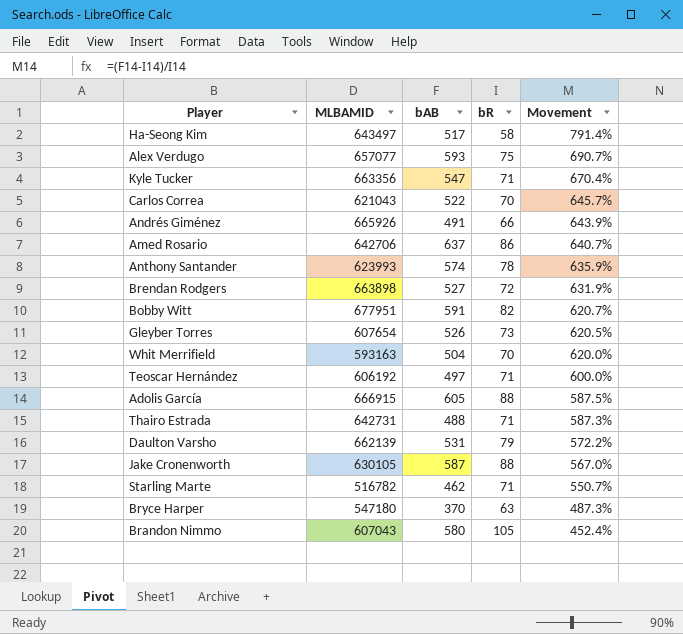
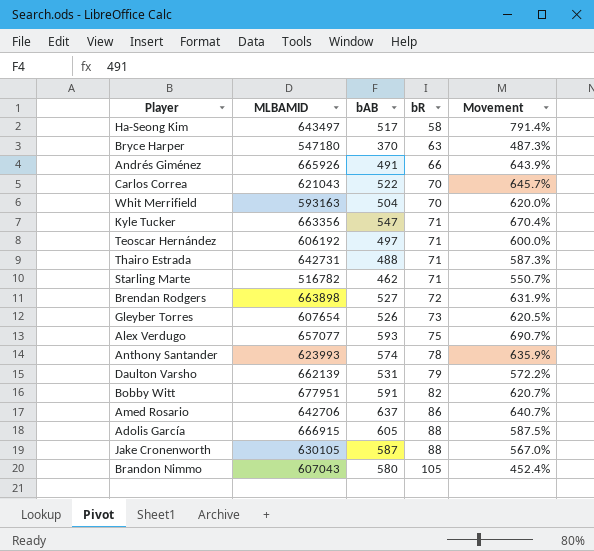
row order: Movement descending -> bR ascending

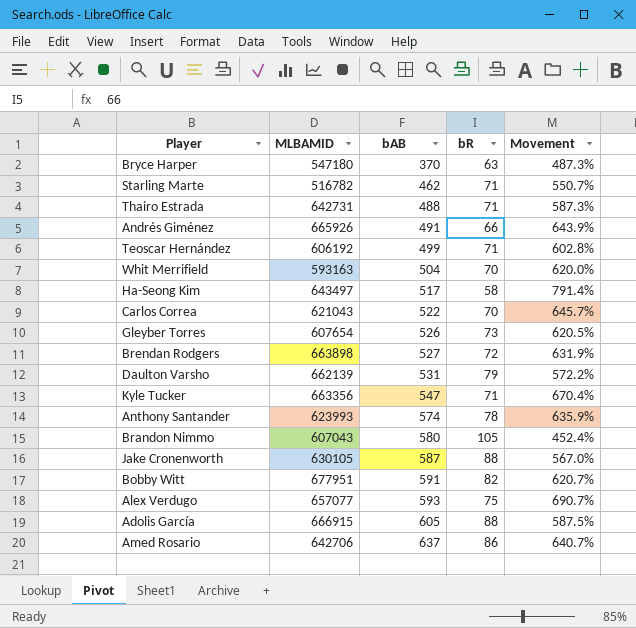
row order: bR ascending -> bAB ascending
Teoscar Hernández | bAB: 497 -> 499
Teoscar Hernández | Movement: 600.0% -> 602.8%

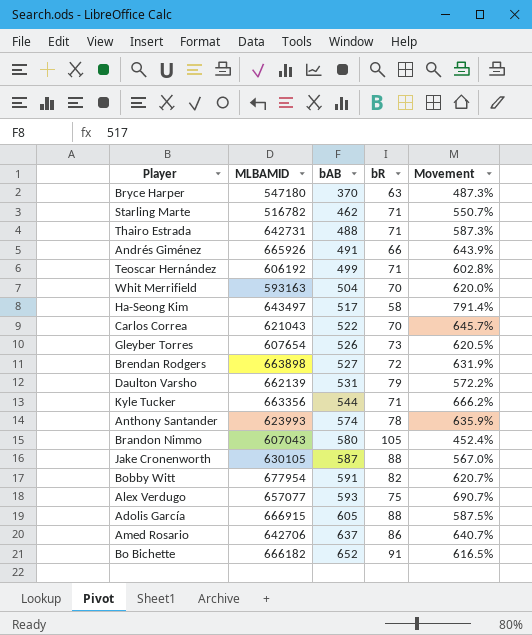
Kyle Tucker | bAB: 547 -> 544
Kyle Tucker | Movement: 670.4% -> 666.2%
Bobby Witt | MLBAMID: 677951 -> 677954
row Bo Bichette: none -> 666182 | 652 | 91 | 616.5%

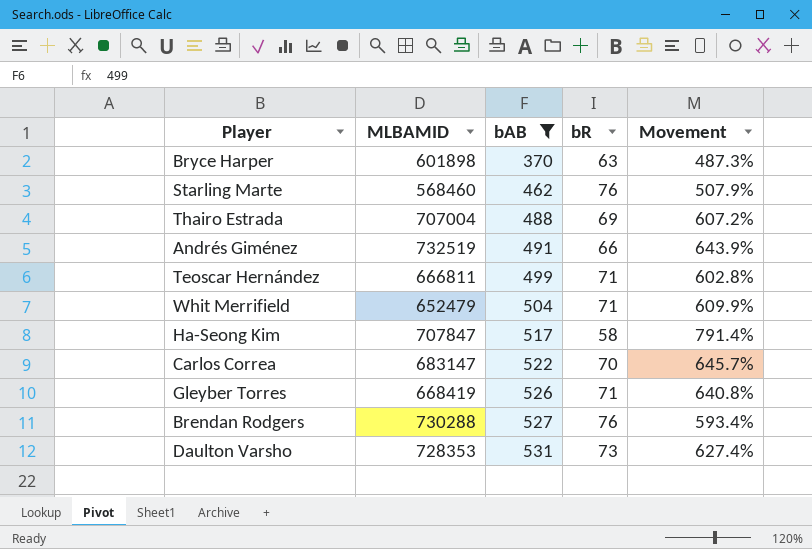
filter: none -> bAB <= 531
Bryce Harper | MLBAMID: 547180 -> 601898
Starling Marte | MLBAMID: 516782 -> 568460
Starling Marte | bR: 71 -> 76
Starling Marte | Movement: 550.7% -> 507.9%
Thairo Estrada | MLBAMID: 642731 -> 707004
Thairo Estrada | bR: 71 -> 69
Thairo Estrada | Movement: 587.3% -> 607.2%
Andrés Giménez | MLBAMID: 665926 -> 732519
Teoscar Hernández | MLBAMID: 606192 -> 666811
Whit Merrifield | MLBAMID: 593163 -> 652479
Whit Merrifield | bR: 70 -> 71
Whit Merrifield | Movement: 620.0% -> 609.9%
Ha-Seong Kim | MLBAMID: 643497 -> 707847
Carlos Correa | MLBAMID: 621043 -> 683147
Gleyber Torres | MLBAMID: 607654 -> 668419
Gleyber Torres | bR: 73 -> 71
Gleyber Torres | Movement: 620.5% -> 640.8%
Brendan Rodgers | MLBAMID: 663898 -> 730288
Brendan Rodgers | bR: 72 -> 76
Brendan Rodgers | Movement: 631.9% -> 593.4%
Daulton Varsho | MLBAMID: 662139 -> 728353
Daulton Varsho | bR: 79 -> 73
Daulton Varsho | Movement: 572.2% -> 627.4%

